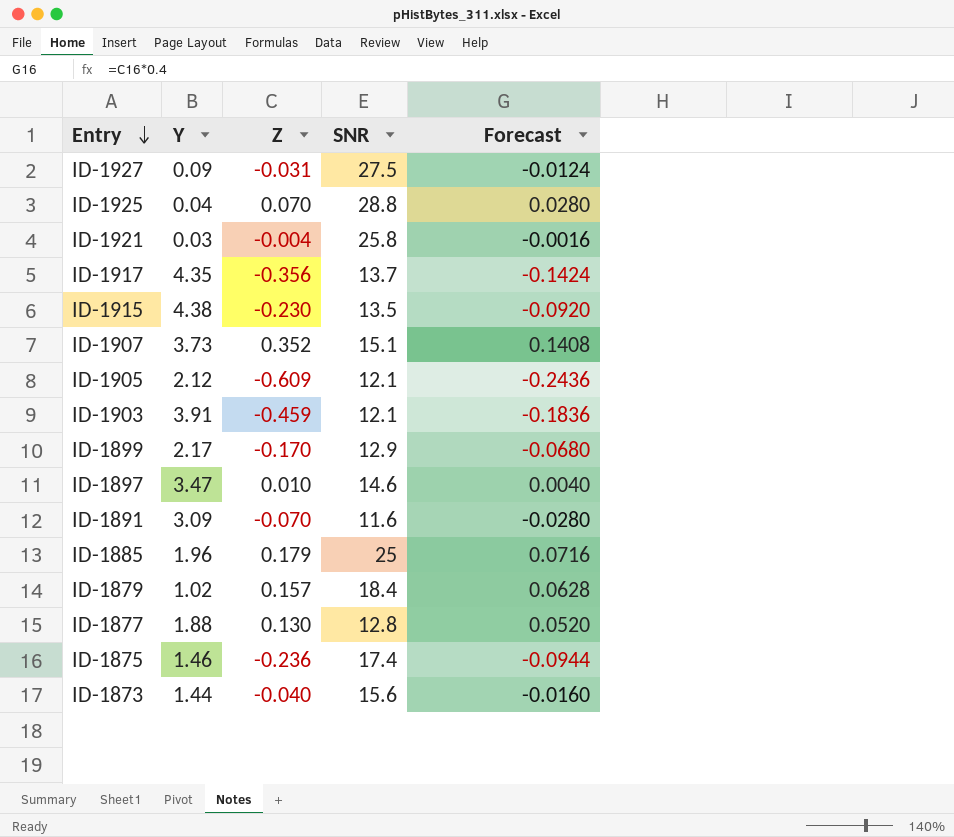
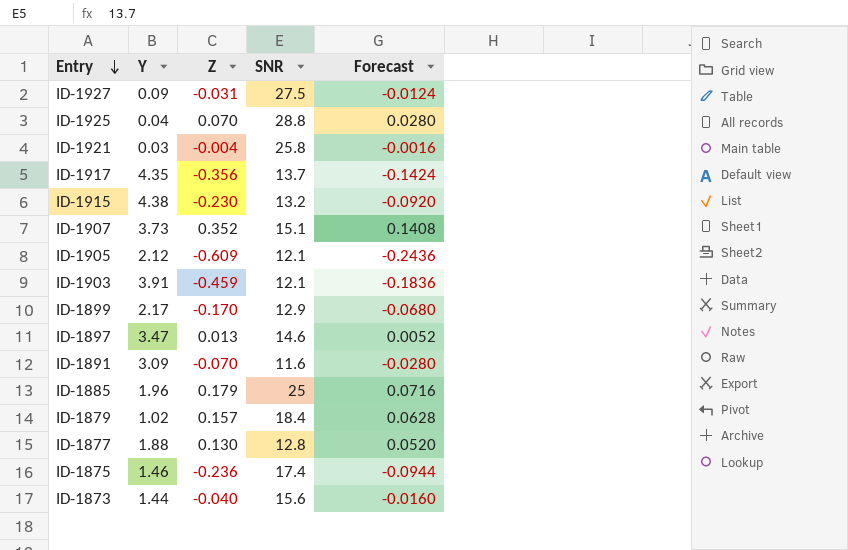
ID-1915 | SNR: 13.5 -> 13.2
ID-1897 | Z: 0.010 -> 0.013
ID-1897 | Forecast: 0.0040 -> 0.0052

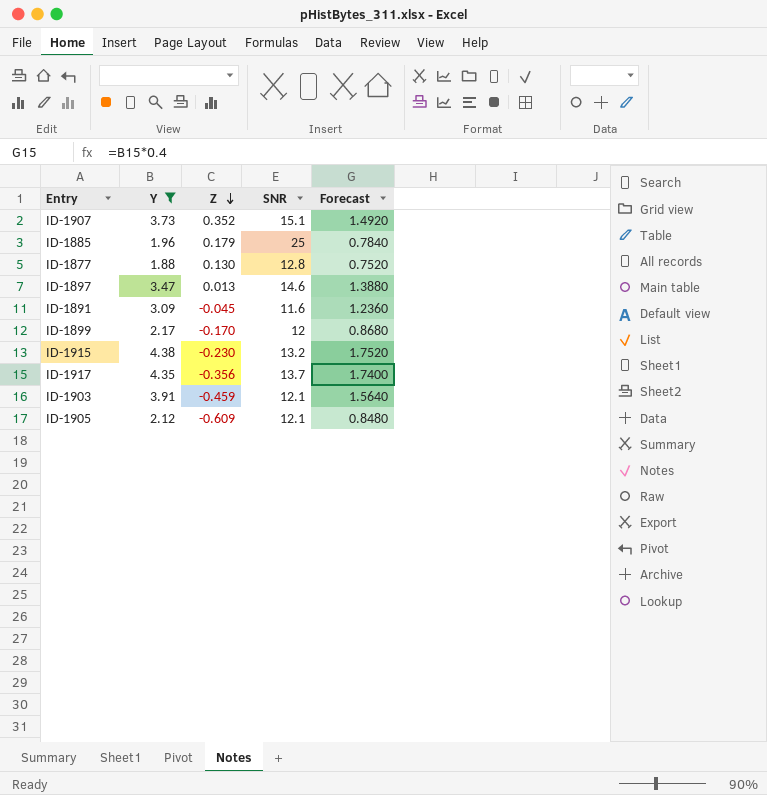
filter: none -> Y >= 1.88
row order: Entry descending -> Z descending
column Forecast | formula: [Z] * 0.4 -> [Y] * 0.4
ID-1891 | Z: -0.070 -> -0.045
ID-1899 | SNR: 12.9 -> 12

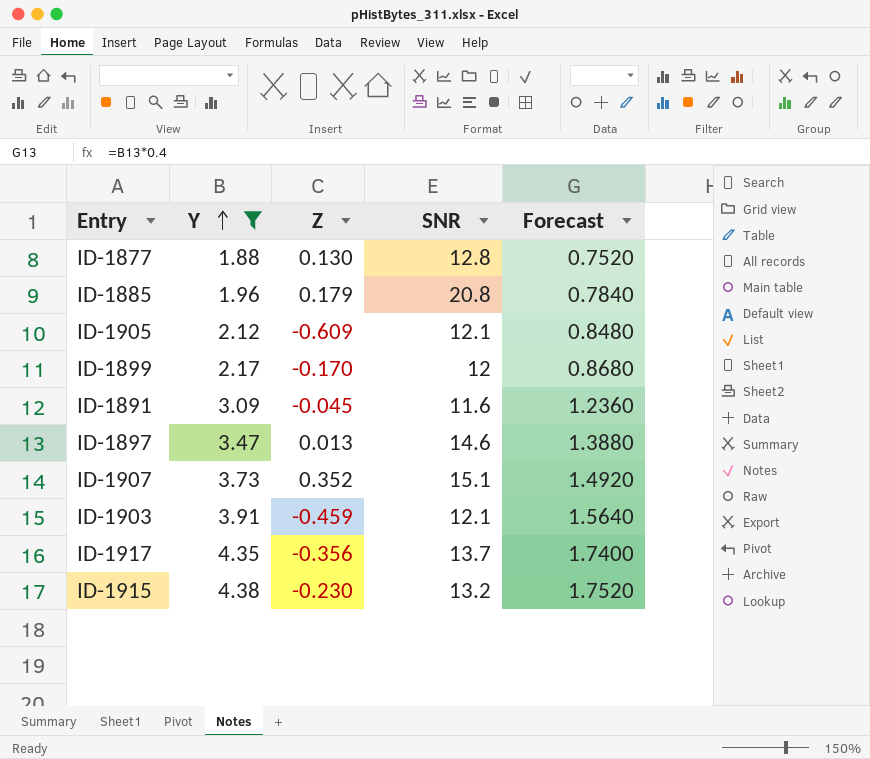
row order: Z descending -> Y ascending
ID-1885 | SNR: 25 -> 20.8

